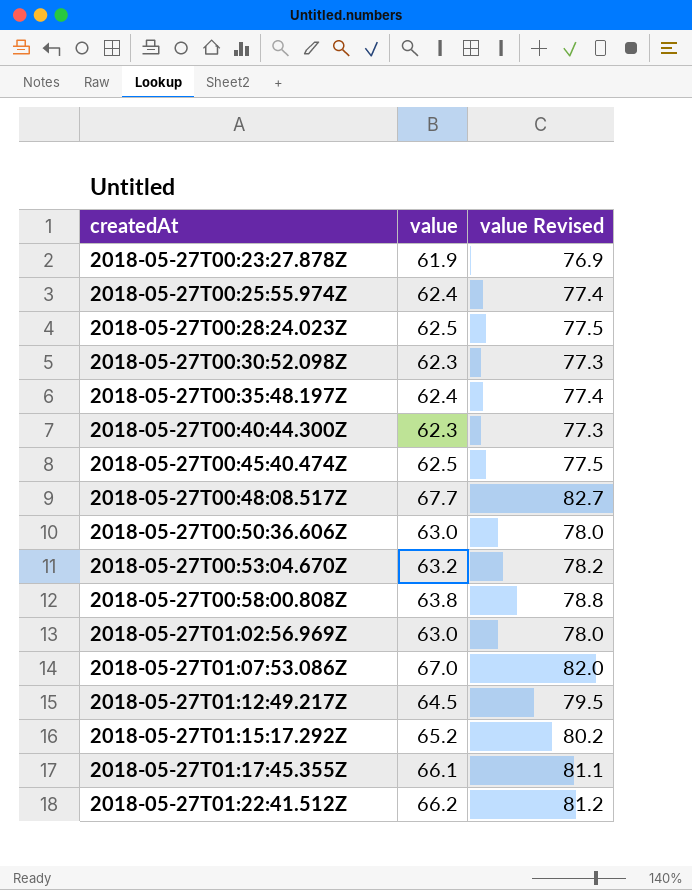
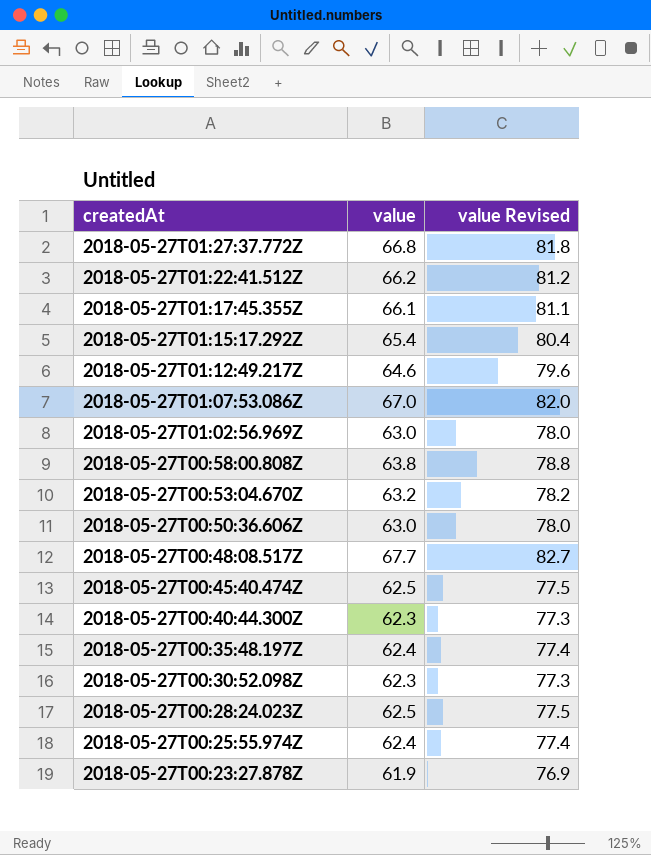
row order: createdAt ascending -> createdAt descending
row 2018-05-27T01:27:37.772Z: none -> 66.8 | 81.8
2018-05-27T01:15:17.292Z | value: 65.2 -> 65.4
2018-05-27T01:15:17.292Z | value Revised: 80.2 -> 80.4
2018-05-27T01:12:49.217Z | value: 64.5 -> 64.6
2018-05-27T01:12:49.217Z | value Revised: 79.5 -> 79.6

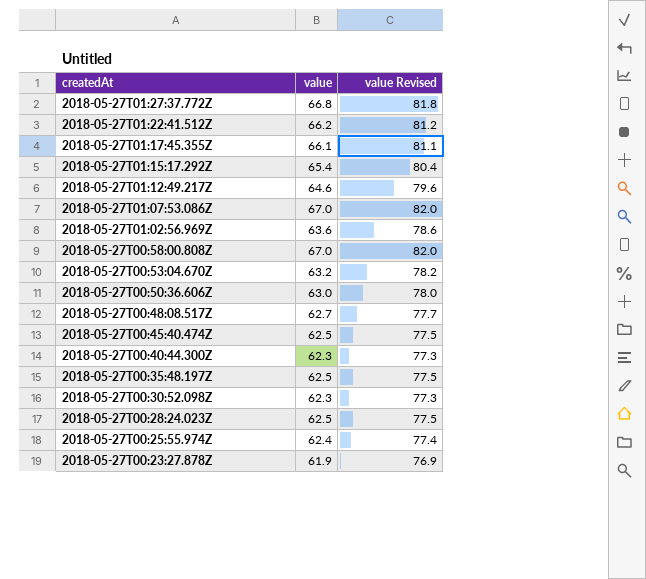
2018-05-27T01:02:56.969Z | value: 63.0 -> 63.6
2018-05-27T01:02:56.969Z | value Revised: 78.0 -> 78.6
2018-05-27T00:58:00.808Z | value: 63.8 -> 67.0
2018-05-27T00:58:00.808Z | value Revised: 78.8 -> 82.0
2018-05-27T00:48:08.517Z | value: 67.7 -> 62.7
2018-05-27T00:48:08.517Z | value Revised: 82.7 -> 77.7
2018-05-27T00:35:48.197Z | value: 62.4 -> 62.5
2018-05-27T00:35:48.197Z | value Revised: 77.4 -> 77.5

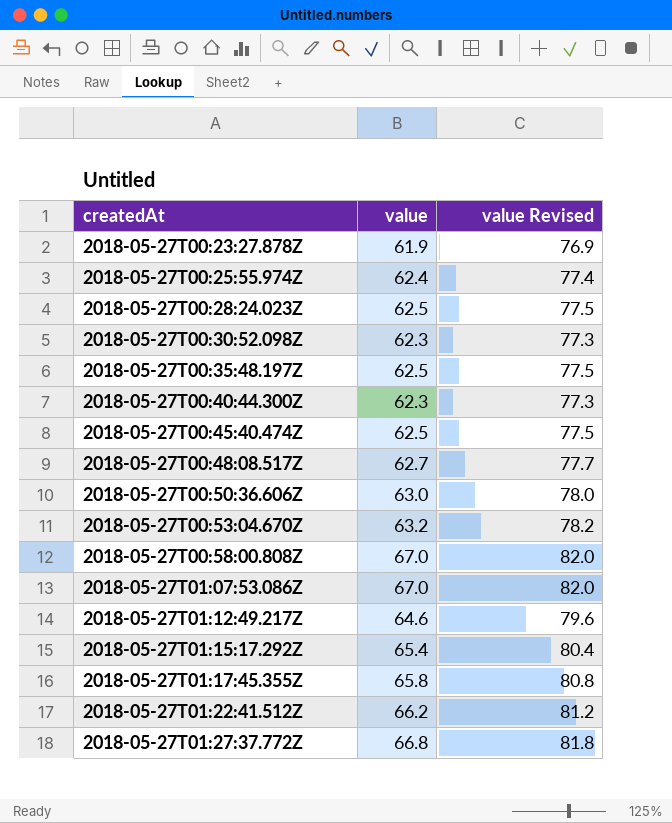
row order: createdAt descending -> createdAt ascending
row 2018-05-27T01:02:56.969Z: 63.6 | 78.6 -> none
2018-05-27T01:17:45.355Z | value: 66.1 -> 65.8
2018-05-27T01:17:45.355Z | value Revised: 81.1 -> 80.8

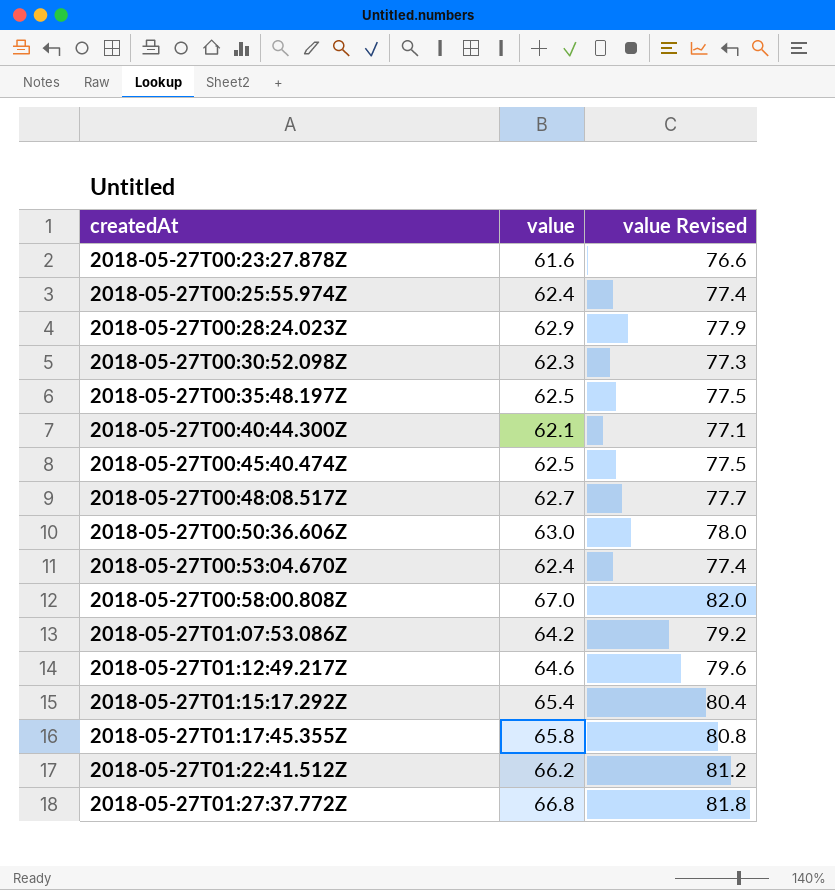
2018-05-27T00:23:27.878Z | value: 61.9 -> 61.6
2018-05-27T00:23:27.878Z | value Revised: 76.9 -> 76.6
2018-05-27T00:28:24.023Z | value: 62.5 -> 62.9
2018-05-27T00:28:24.023Z | value Revised: 77.5 -> 77.9
2018-05-27T00:40:44.300Z | value: 62.3 -> 62.1
2018-05-27T00:40:44.300Z | value Revised: 77.3 -> 77.1
2018-05-27T00:53:04.670Z | value: 63.2 -> 62.4
2018-05-27T00:53:04.670Z | value Revised: 78.2 -> 77.4
2018-05-27T01:07:53.086Z | value: 67.0 -> 64.2
2018-05-27T01:07:53.086Z | value Revised: 82.0 -> 79.2

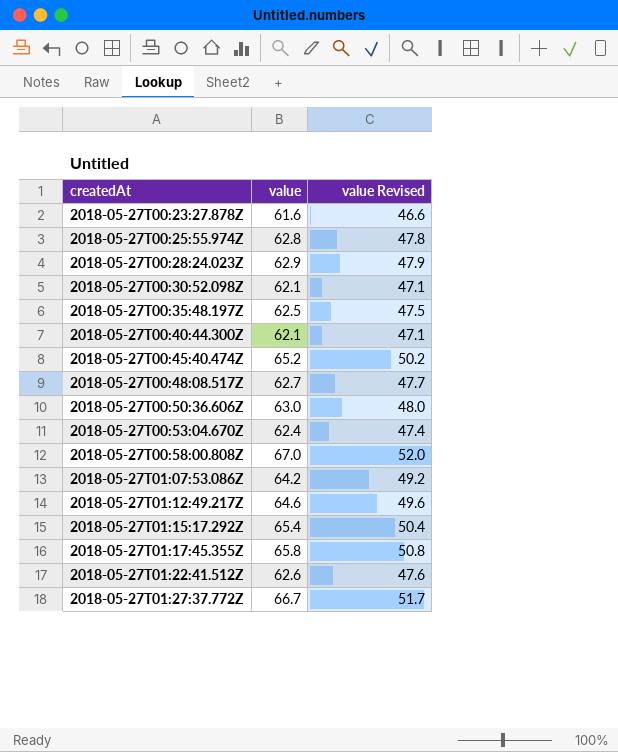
column value Revised | formula: [value] + 15 -> [value] - 15
2018-05-27T00:25:55.974Z | value: 62.4 -> 62.8
2018-05-27T00:30:52.098Z | value: 62.3 -> 62.1
2018-05-27T00:45:40.474Z | value: 62.5 -> 65.2
2018-05-27T01:22:41.512Z | value: 66.2 -> 62.6
2018-05-27T01:27:37.772Z | value: 66.8 -> 66.7

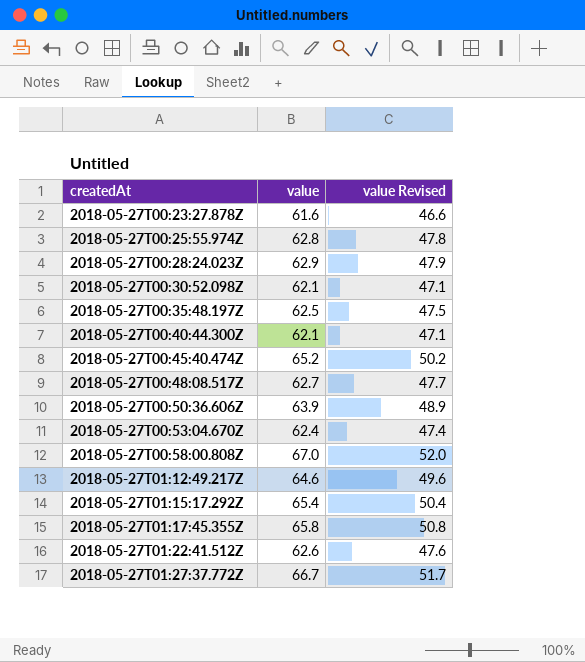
row 2018-05-27T01:07:53.086Z: 64.2 | 49.2 -> none
2018-05-27T00:50:36.606Z | value: 63.0 -> 63.9
2018-05-27T00:50:36.606Z | value Revised: 48.0 -> 48.9

